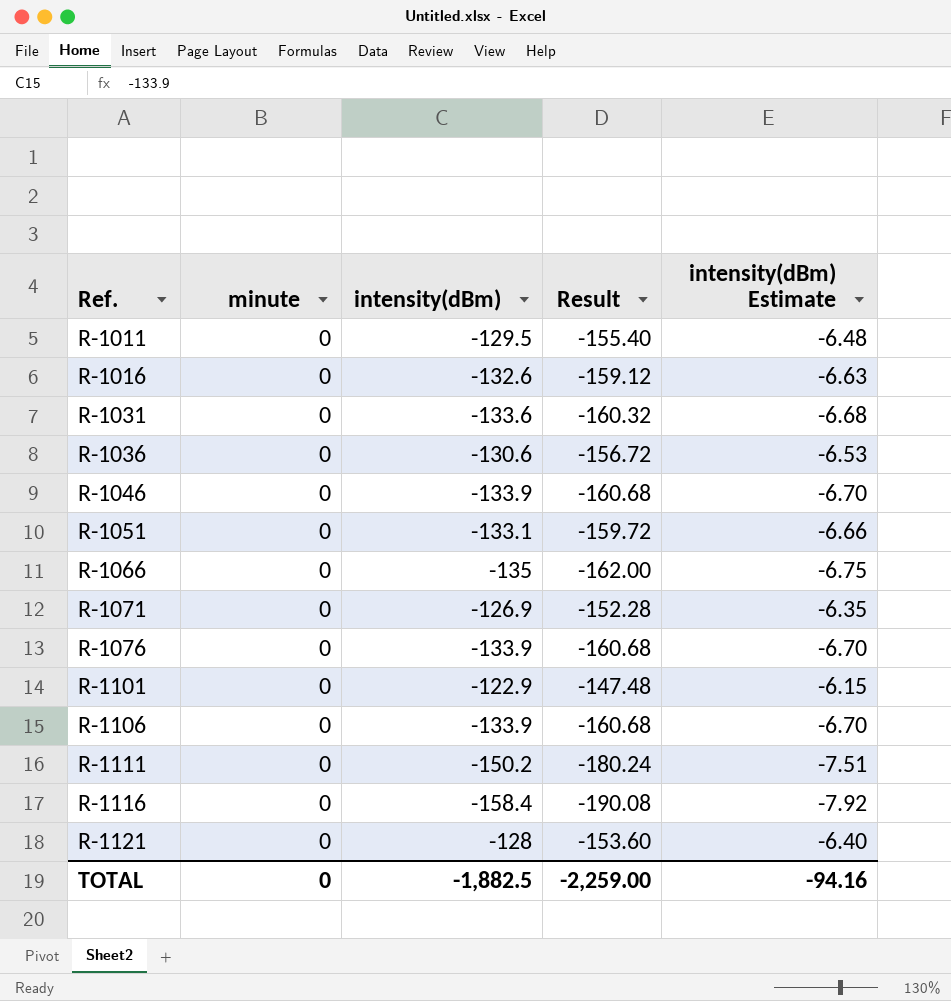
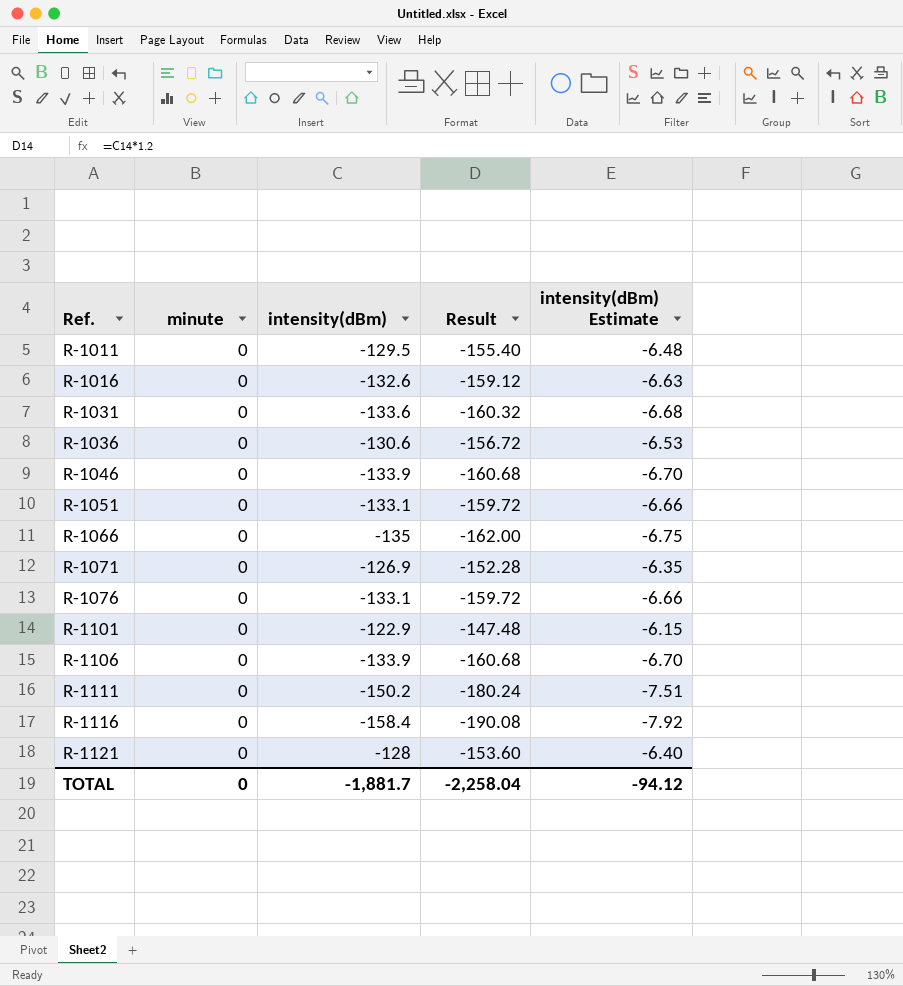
R-1076 | intensity(dBm): -133.9 -> -133.1
R-1076 | Result: -160.68 -> -159.72
R-1076 | intensity(dBm) Estimate: -6.70 -> -6.66
TOTAL | intensity(dBm): -1,882.5 -> -1,881.7
TOTAL | Result: -2,259.00 -> -2,258.04
TOTAL | intensity(dBm) Estimate: -94.16 -> -94.12

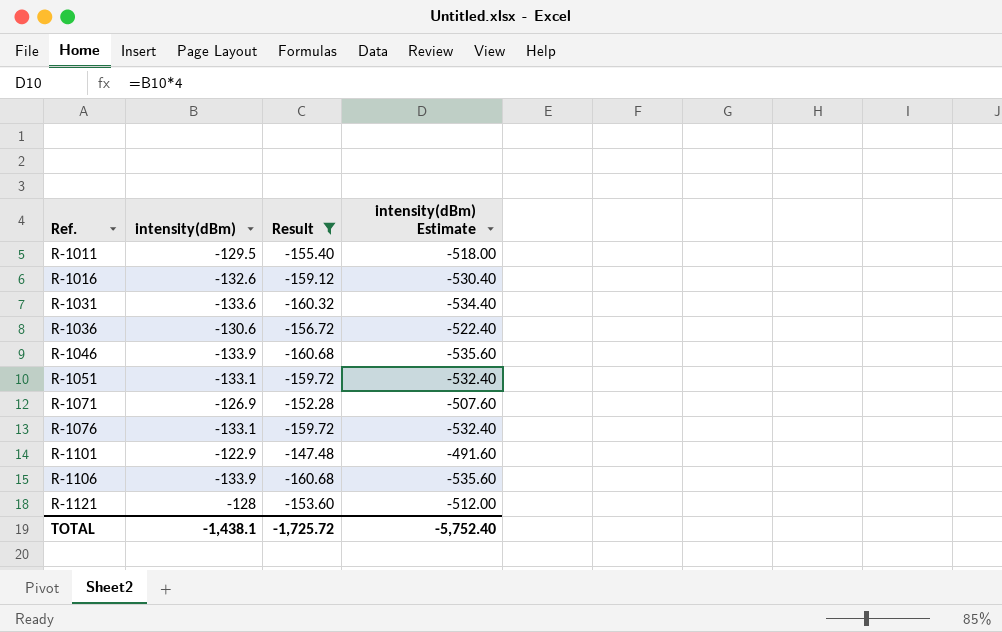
filter: none -> Result >= -160.68
column minute | position: 2 -> none
column intensity(dBm) Estimate | formula: [intensity(dBm)] * 0.05 -> [intensity(dBm)] * 4
TOTAL | intensity(dBm): -1,881.7 -> -1,438.1
TOTAL | Result: -2,258.04 -> -1,725.72
TOTAL | intensity(dBm) Estimate: -94.12 -> -5,752.40

